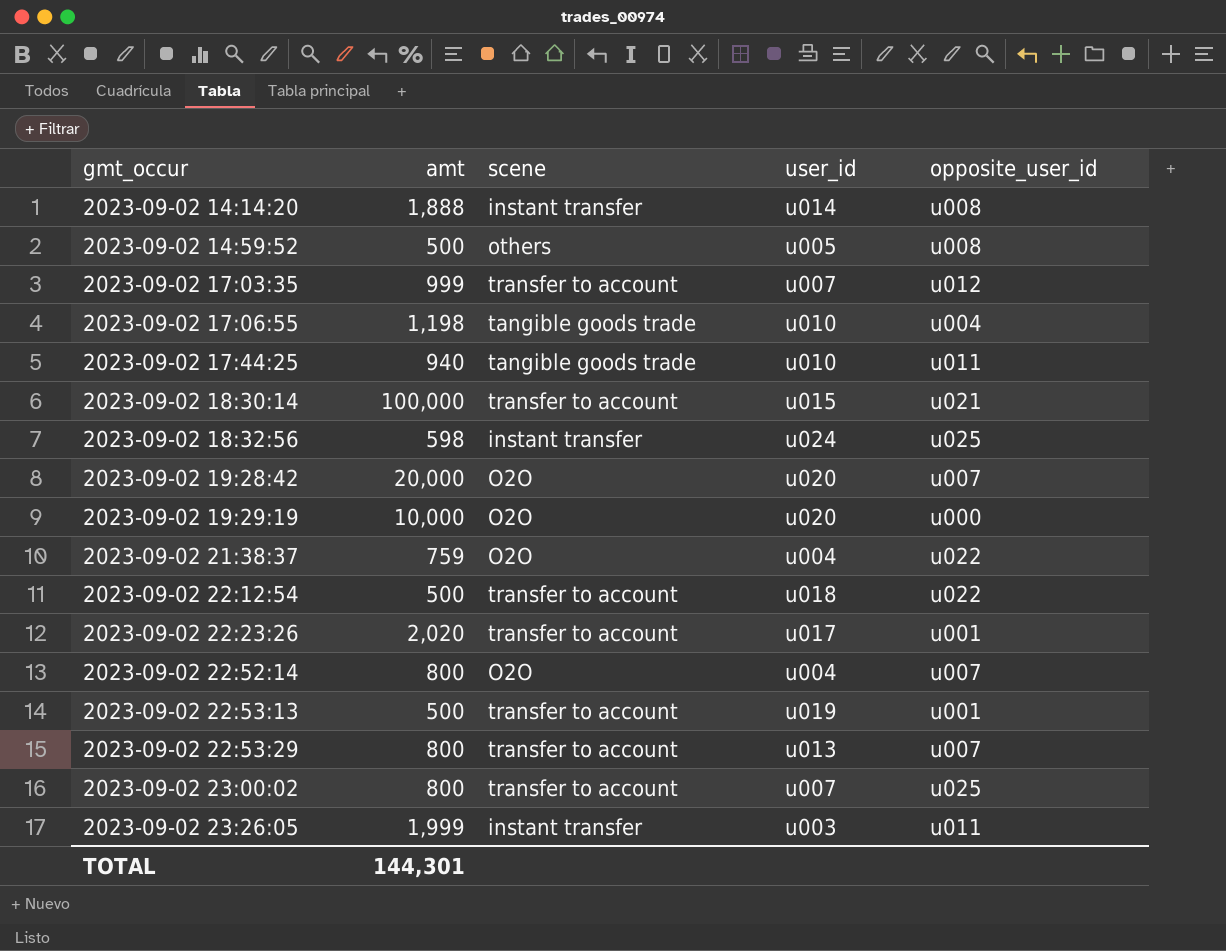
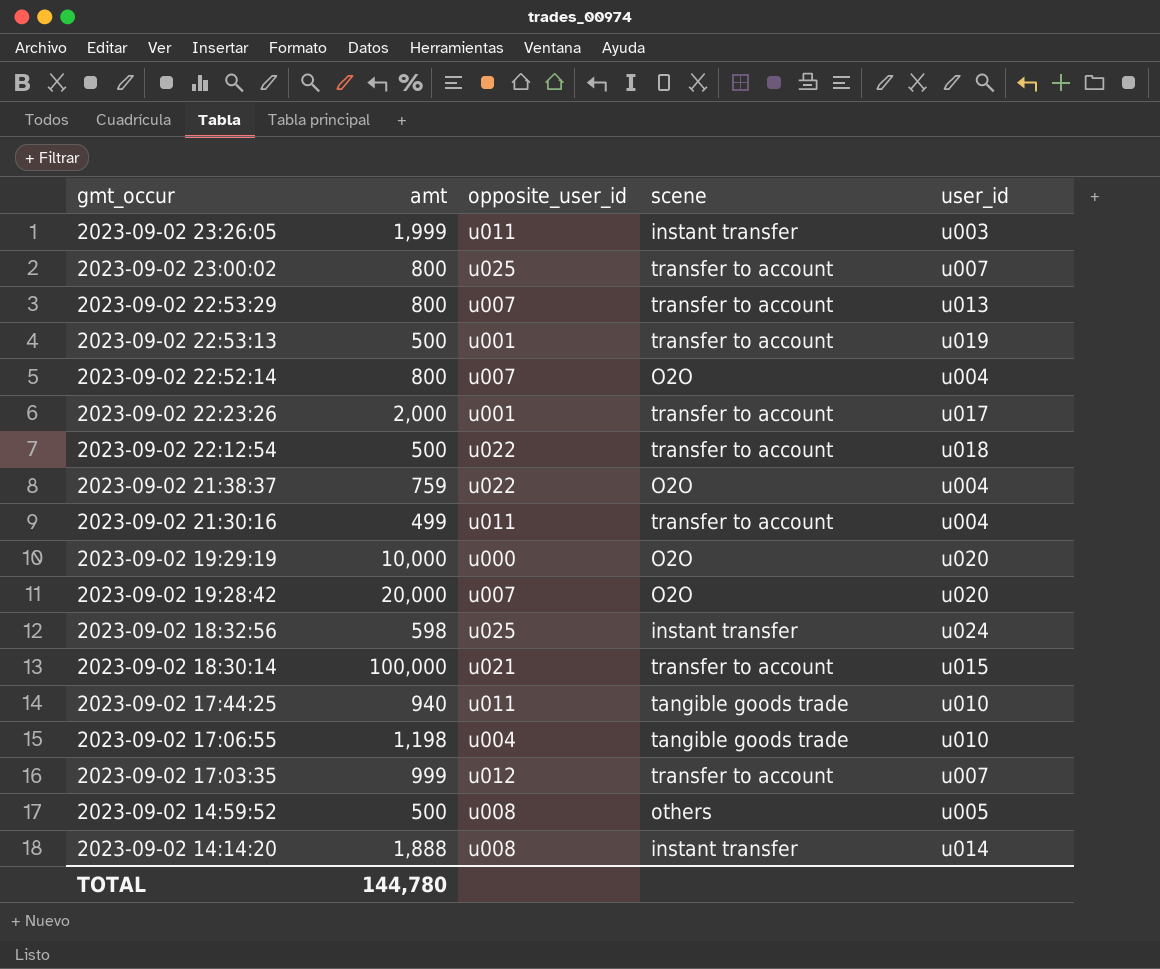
row order: gmt_occur ascending -> gmt_occur descending
column opposite_user_id | position: 5 -> 3
2023-09-02 22:23:26 | amt: 2,020 -> 2,000
row 2023-09-02 21:30:16: none -> 499 | u011 | transfer to account | u004
TOTAL | amt: 144,301 -> 144,780

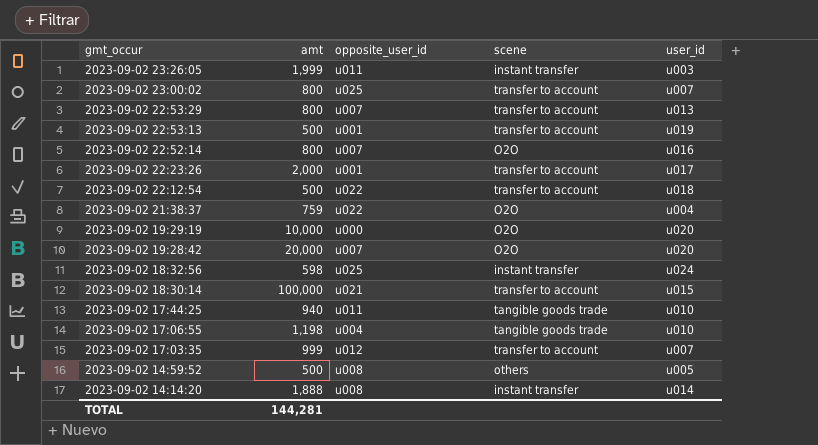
row 2023-09-02 21:30:16: 499 | u011 | transfer to account | u004 -> none
2023-09-02 22:52:14 | user_id: u004 -> u016
TOTAL | amt: 144,780 -> 144,281

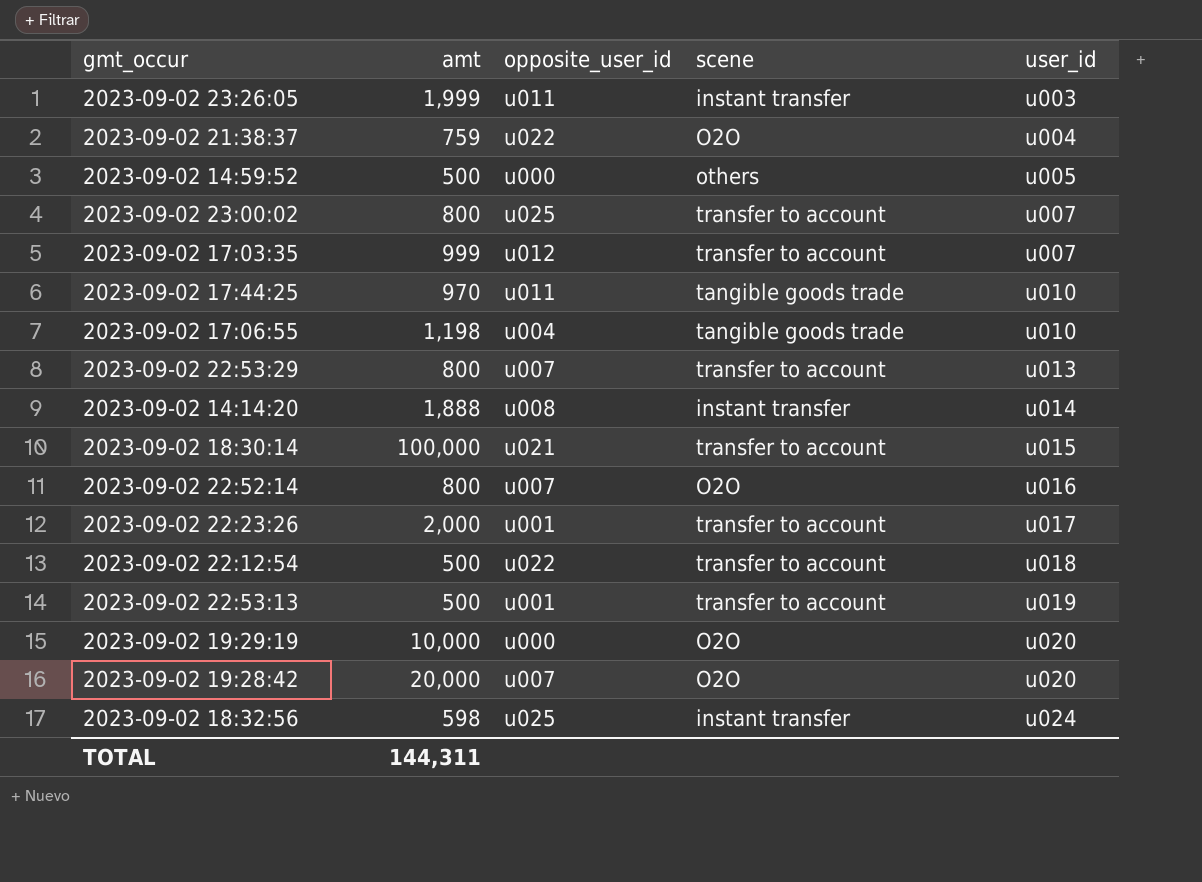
row order: gmt_occur descending -> user_id ascending
2023-09-02 14:59:52 | opposite_user_id: u008 -> u000
2023-09-02 17:44:25 | amt: 940 -> 970
TOTAL | amt: 144,281 -> 144,311

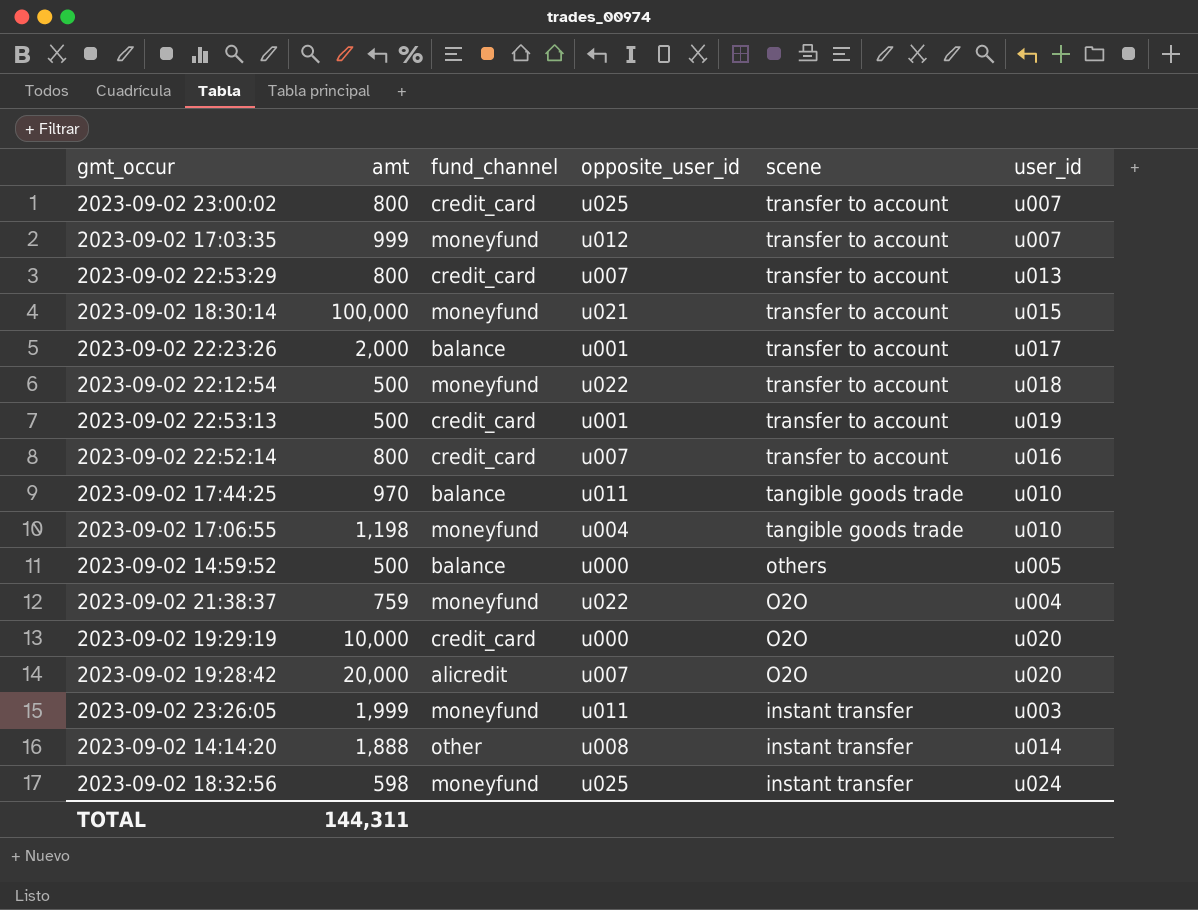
row order: user_id ascending -> scene descending
column fund_channel | position: none -> 3
2023-09-02 22:52:14 | scene: O2O -> transfer to account

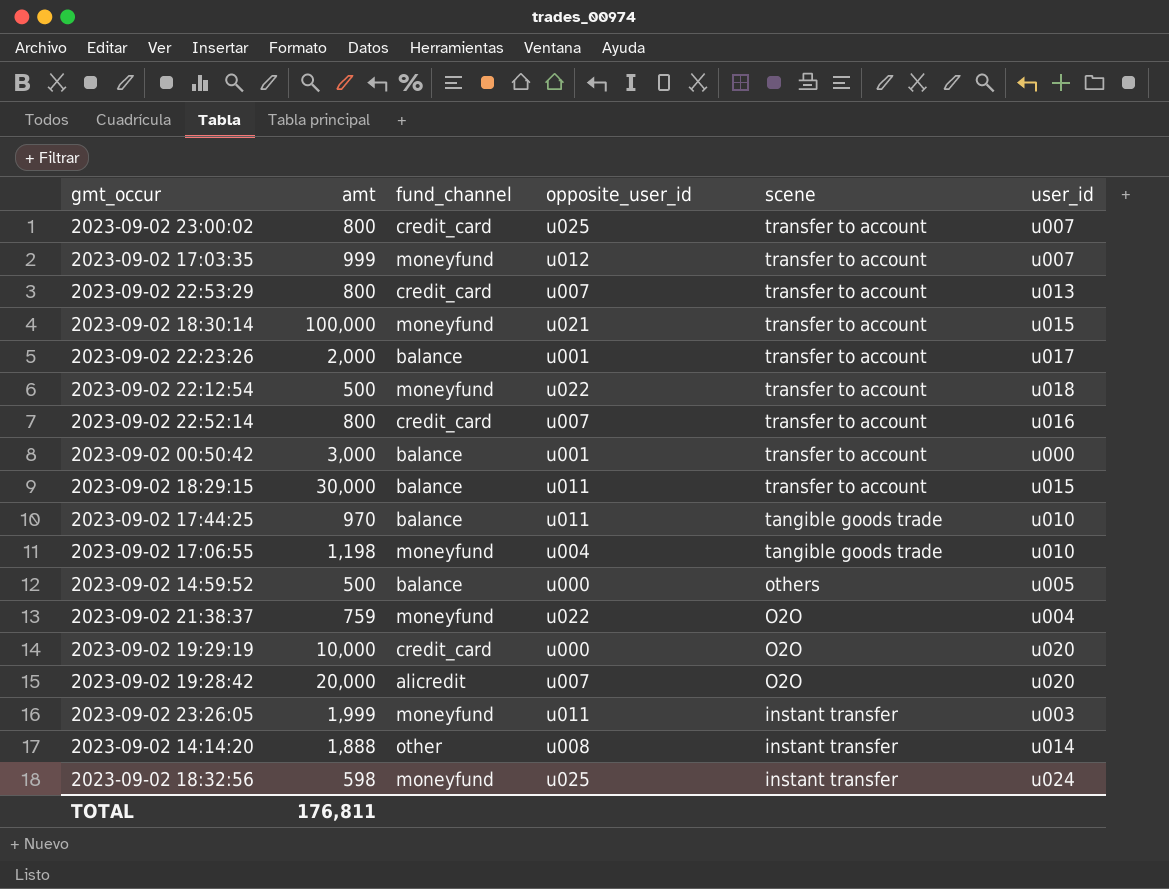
row 2023-09-02 22:53:13: 500 | credit_card | u001 | transfer to account | u019 -> none
row 2023-09-02 00:50:42: none -> 3,000 | balance | u001 | transfer to account | u000
row 2023-09-02 18:29:15: none -> 30,000 | balance | u011 | transfer to account | u015
TOTAL | amt: 144,311 -> 176,811

